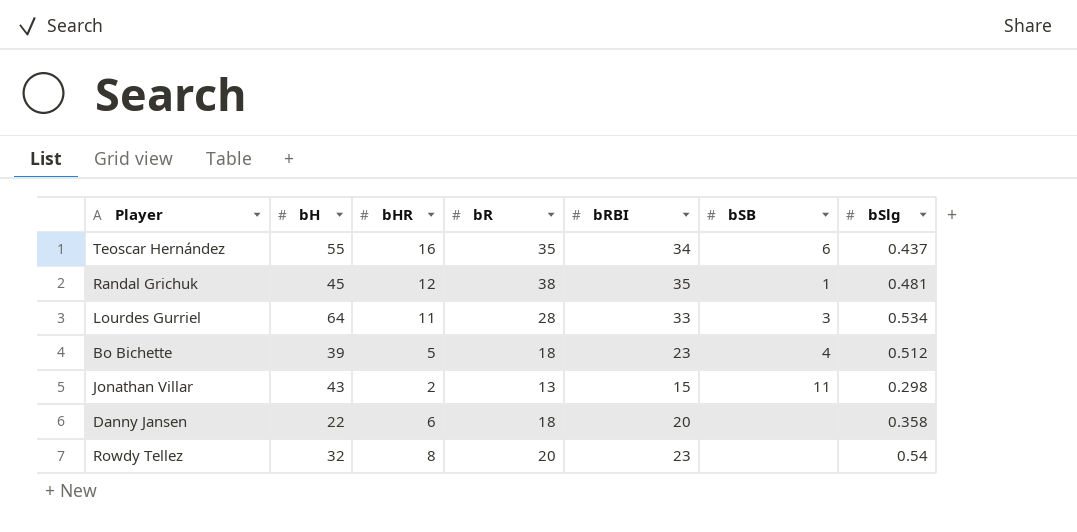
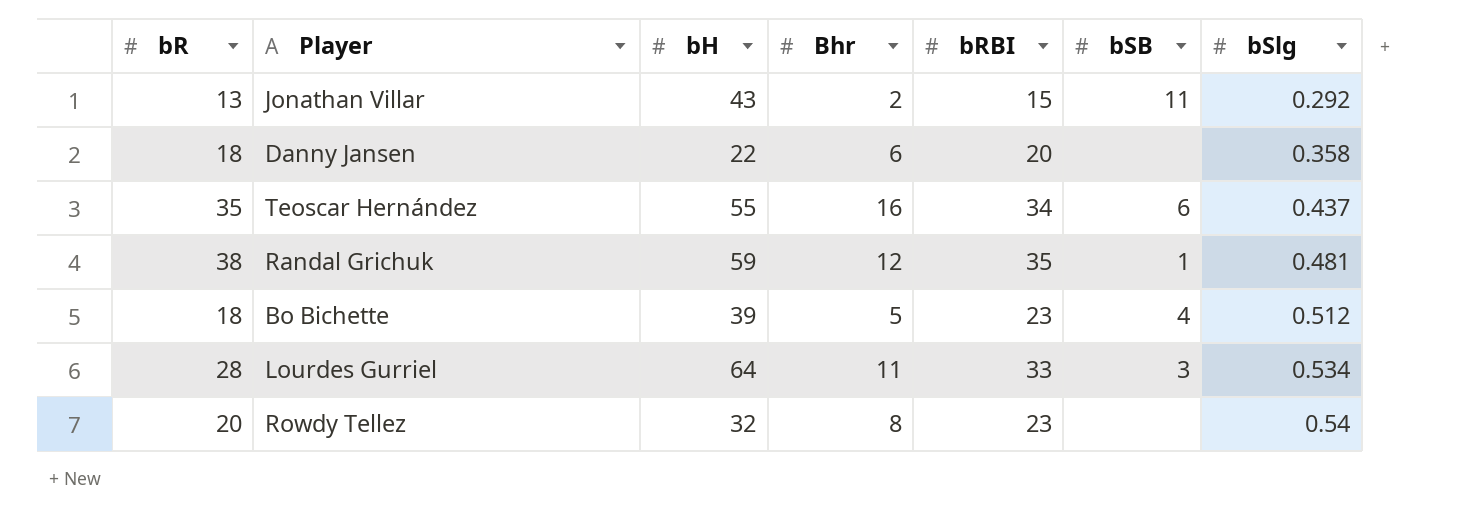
row order: none -> bSlg ascending
column bR | position: 4 -> 1
column name: bHR -> Bhr
Jonathan Villar | bSlg: 0.298 -> 0.292
Randal Grichuk | bH: 45 -> 59

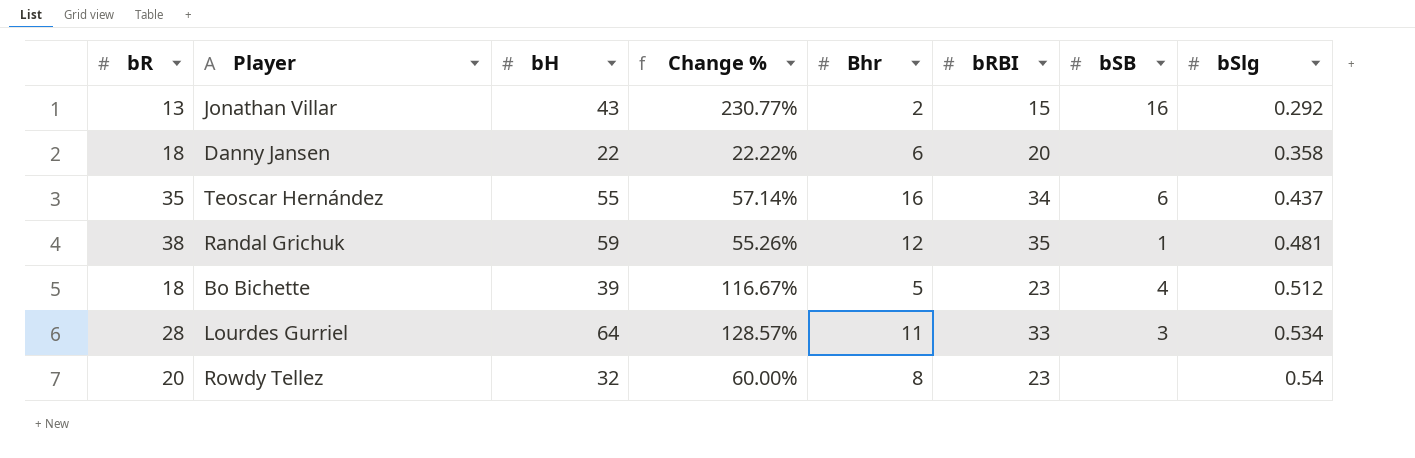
column Change % | formula: none -> ([bH] - [bR]) / [bR]
Jonathan Villar | bSB: 11 -> 16

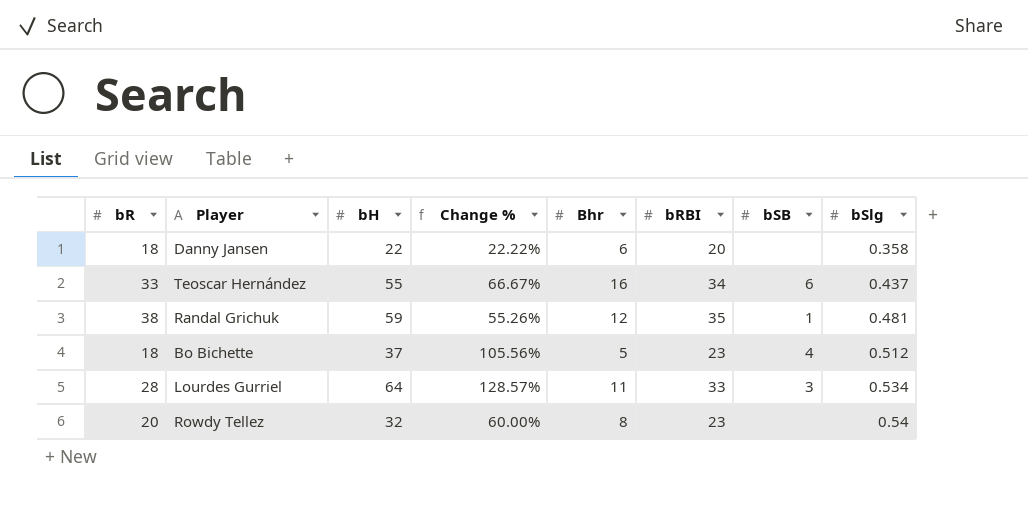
row Jonathan Villar: 13 | 43 | 230.77% | 2 | 15 | 16 | 0.292 -> none
Teoscar Hernández | bR: 35 -> 33
Teoscar Hernández | Change %: 57.14% -> 66.67%
Bo Bichette | bH: 39 -> 37
Bo Bichette | Change %: 116.67% -> 105.56%

